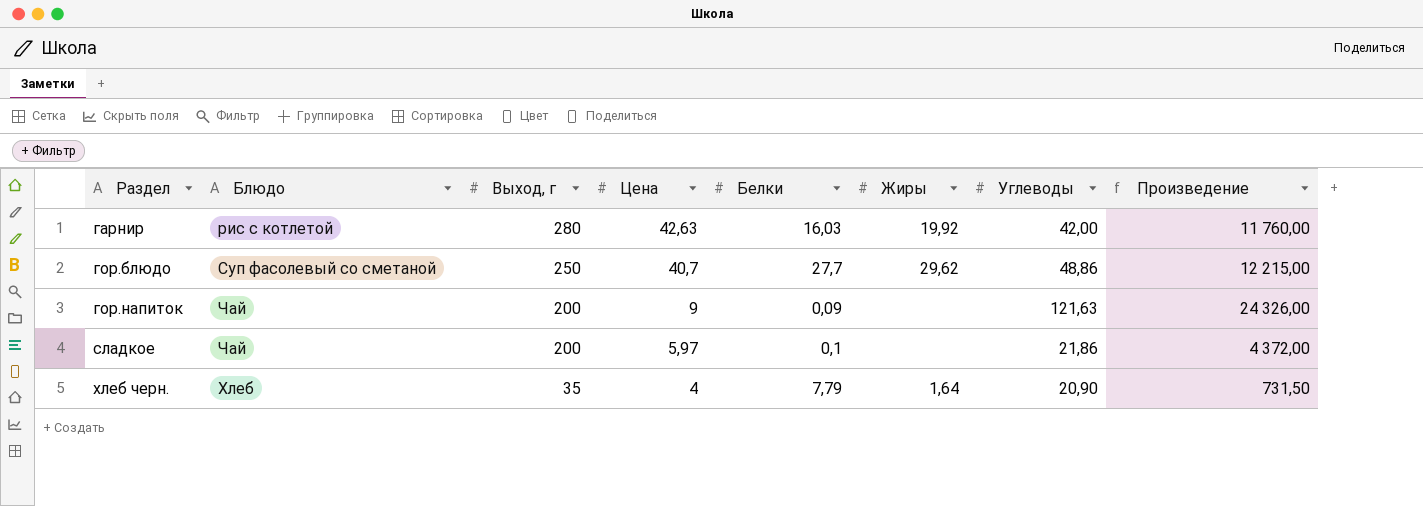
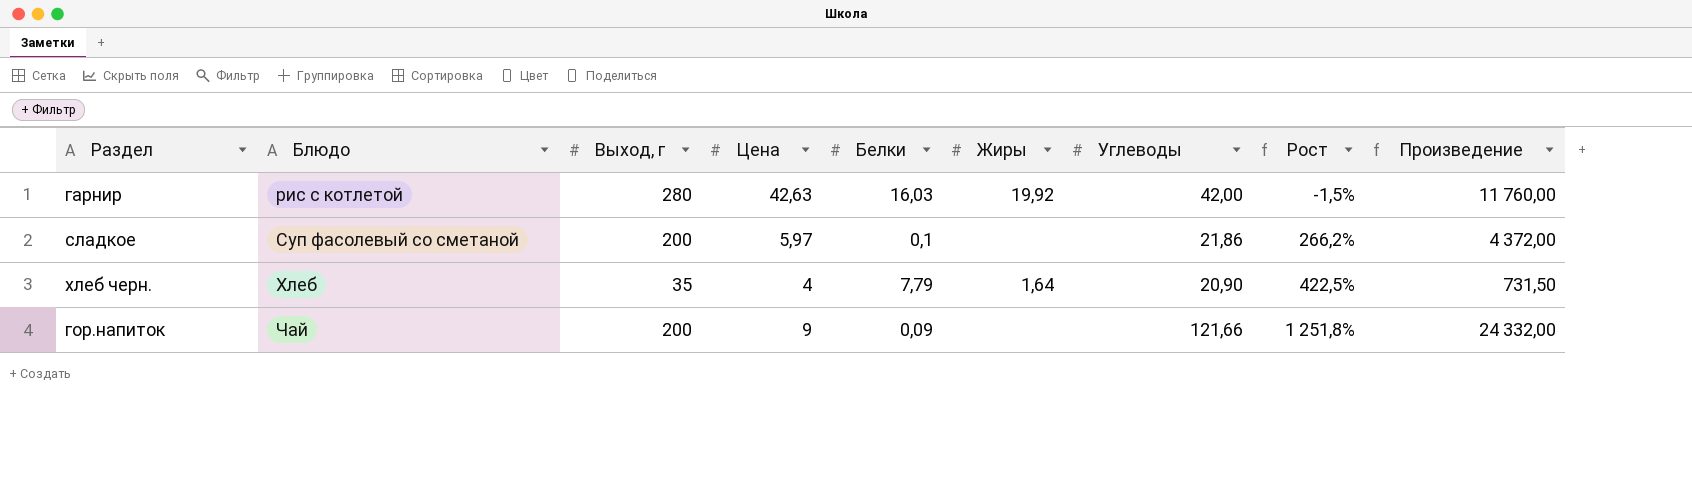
row order: Раздел ascending -> Блюдо ascending
column Рост | formula: none -> ([Углеводы] - [Цена]) / [Цена]
row гор.блюдо: Суп фасолевый со сметаной | 250 | 40,7 | 27,7 | 29,62 | 48,86 | 12 215,00 -> none
сладкое | Блюдо: Чай -> Суп фасолевый со сметаной
гор.напиток | Углеводы: 121,63 -> 121,66
гор.напиток | Произведение: 24 326,00 -> 24 332,00

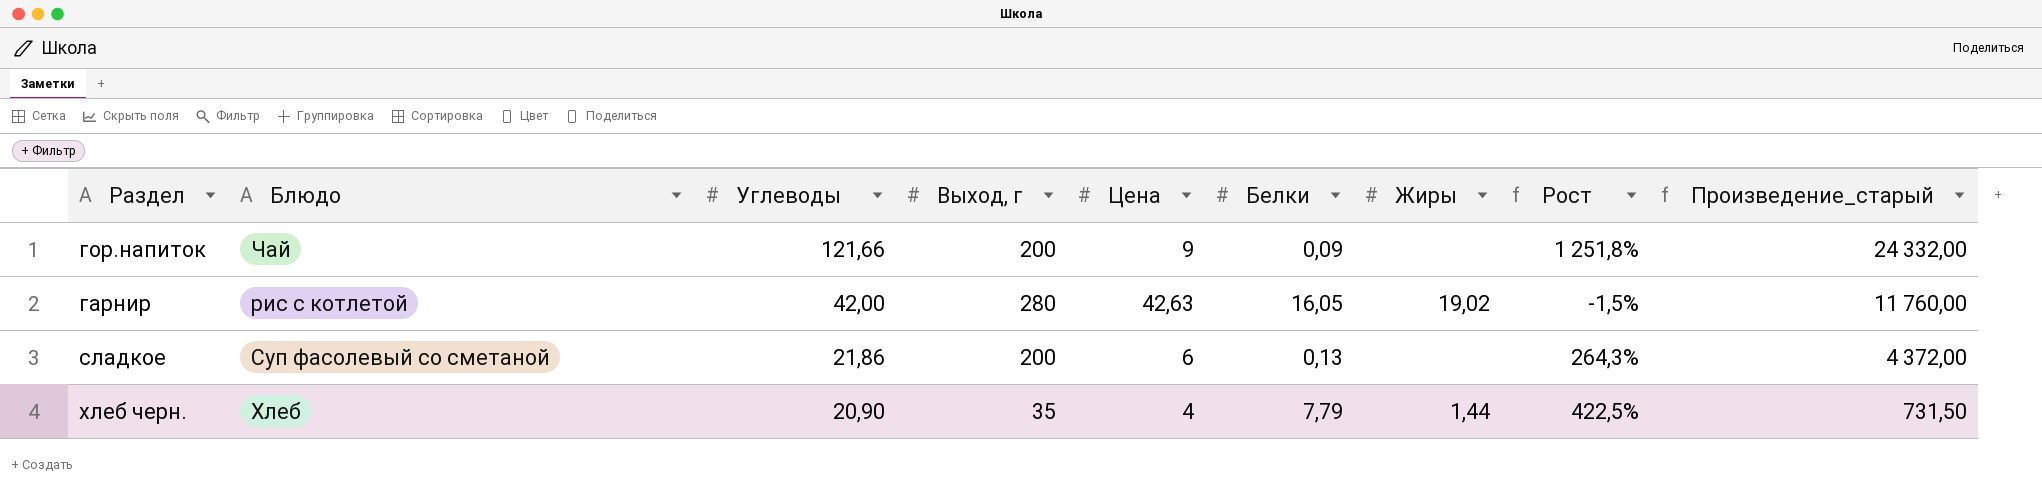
row order: Блюдо ascending -> Углеводы descending
column Углеводы | position: 7 -> 3
column name: Произведение -> Произведение_старый
гарнир | Белки: 16,03 -> 16,05
гарнир | Жиры: 19,92 -> 19,02
сладкое | Цена: 5,97 -> 6
сладкое | Белки: 0,1 -> 0,13
сладкое | Рост: 266,2% -> 264,3%
хлеб черн. | Жиры: 1,64 -> 1,44

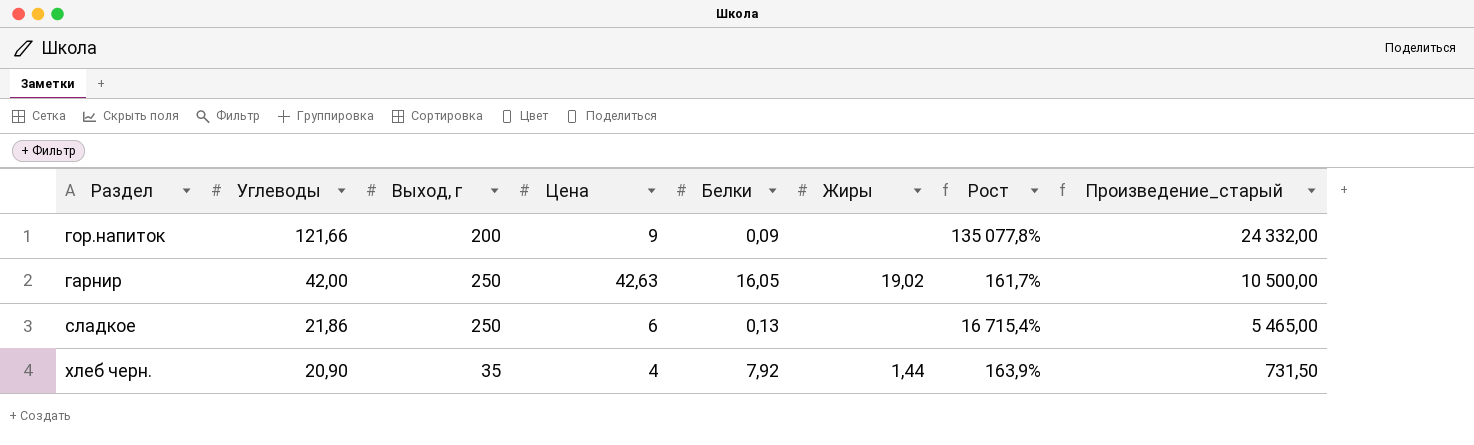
column Блюдо | position: 2 -> none
column Рост | formula: ([Углеводы] - [Цена]) / [Цена] -> ([Углеводы] - [Белки]) / [Белки]
гарнир | Выход, г: 280 -> 250
гарнир | Произведение_старый: 11 760,00 -> 10 500,00
сладкое | Выход, г: 200 -> 250
сладкое | Произведение_старый: 4 372,00 -> 5 465,00
хлеб черн. | Белки: 7,79 -> 7,92

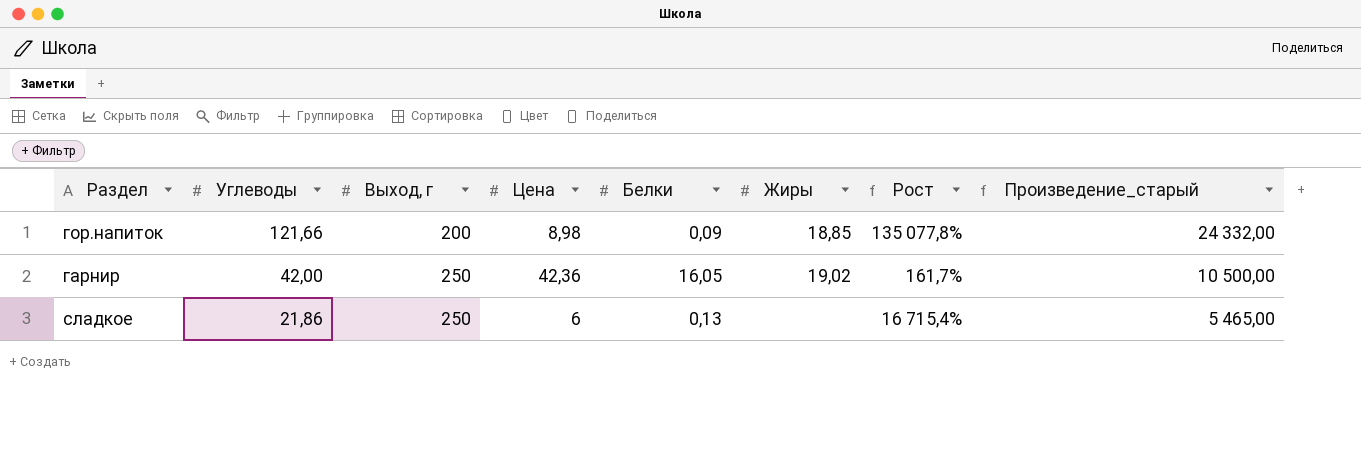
row хлеб черн.: 20,90 | 35 | 4 | 7,92 | 1,44 | 163,9% | 731,50 -> none
гор.напиток | Цена: 9 -> 8,98
гор.напиток | Жиры: none -> 18,85
гарнир | Цена: 42,63 -> 42,36

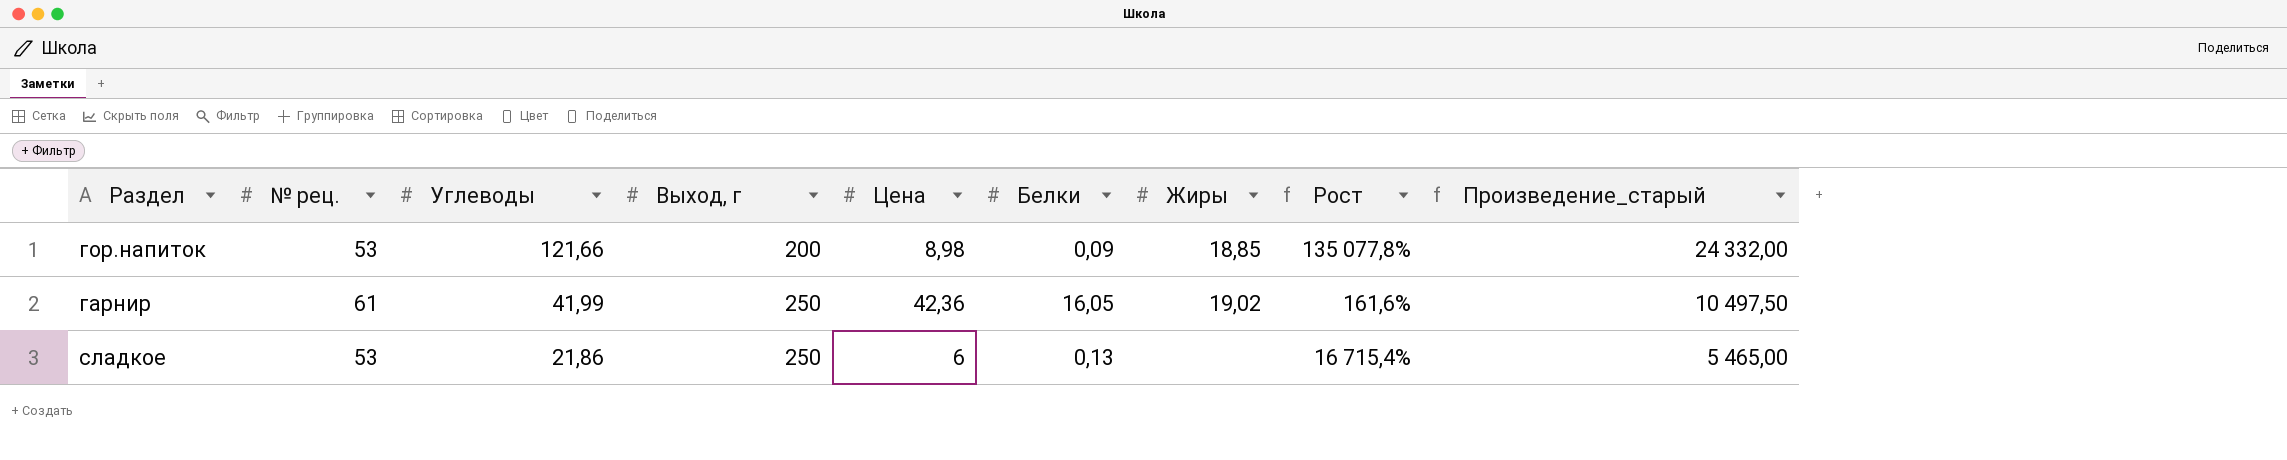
column № рец. | position: none -> 2
гарнир | Углеводы: 42,00 -> 41,99
гарнир | Рост: 161,7% -> 161,6%
гарнир | Произведение_старый: 10 500,00 -> 10 497,50

